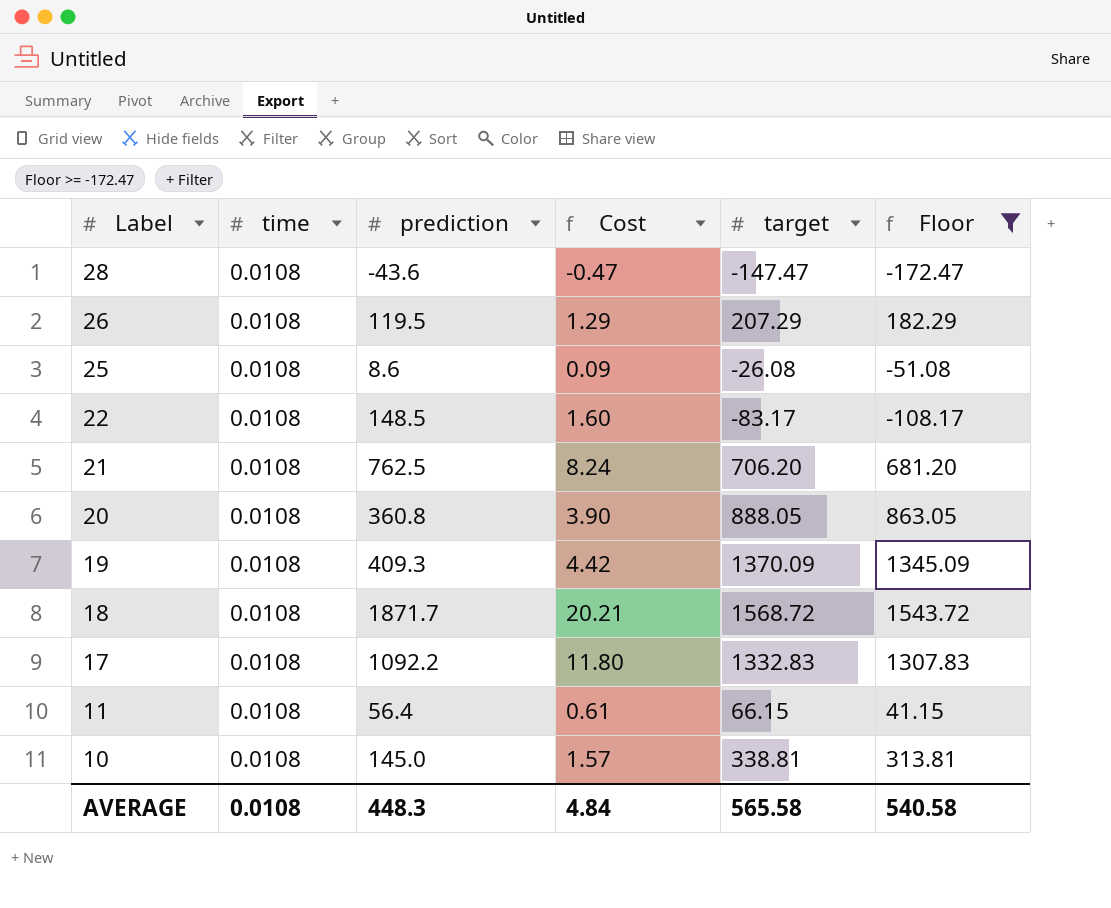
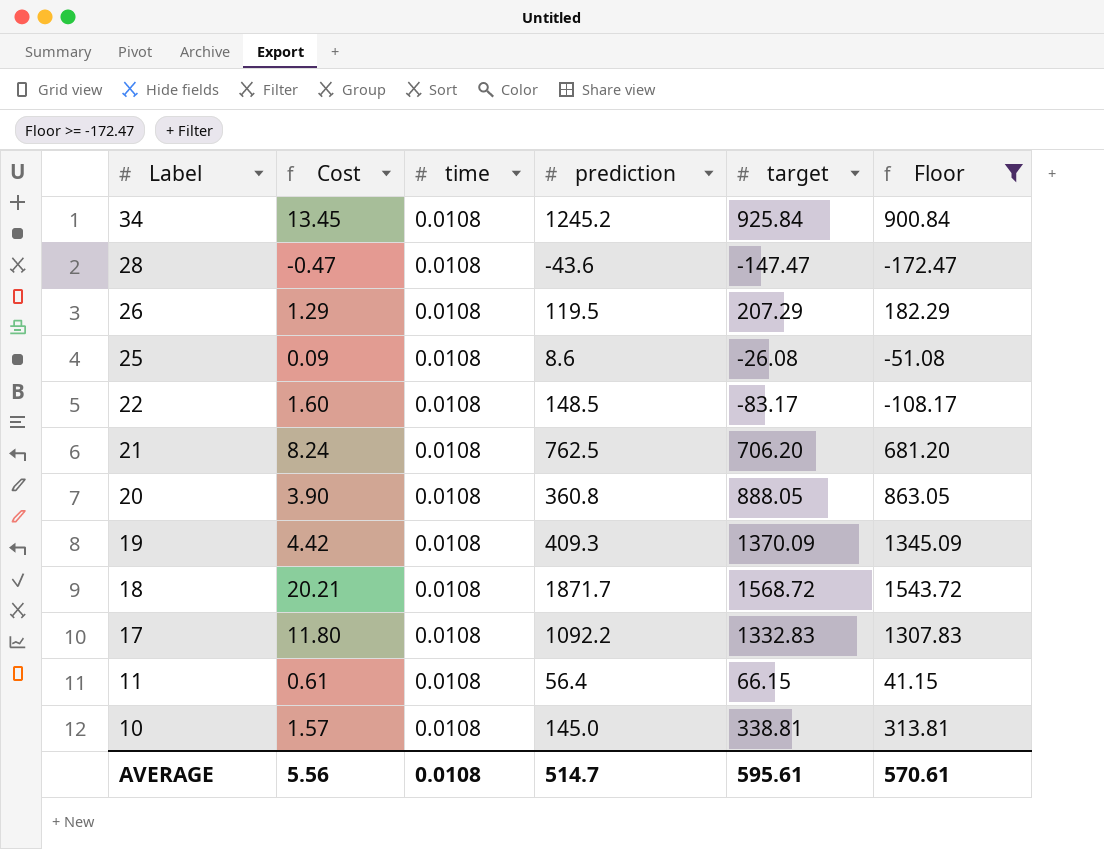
column Cost | position: 4 -> 2
row 34: none -> 13.45 | 0.0108 | 1245.2 | 925.84 | 900.84
AVERAGE | Cost: 4.84 -> 5.56
AVERAGE | prediction: 448.3 -> 514.7
AVERAGE | target: 565.58 -> 595.61
AVERAGE | Floor: 540.58 -> 570.61

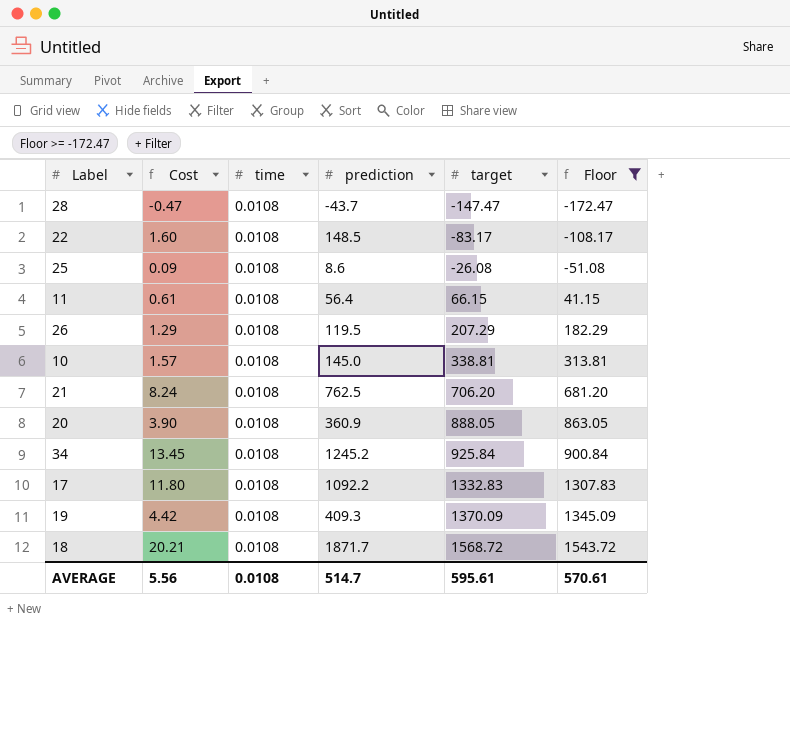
row order: Label descending -> target ascending
28 | prediction: -43.6 -> -43.7
20 | prediction: 360.8 -> 360.9

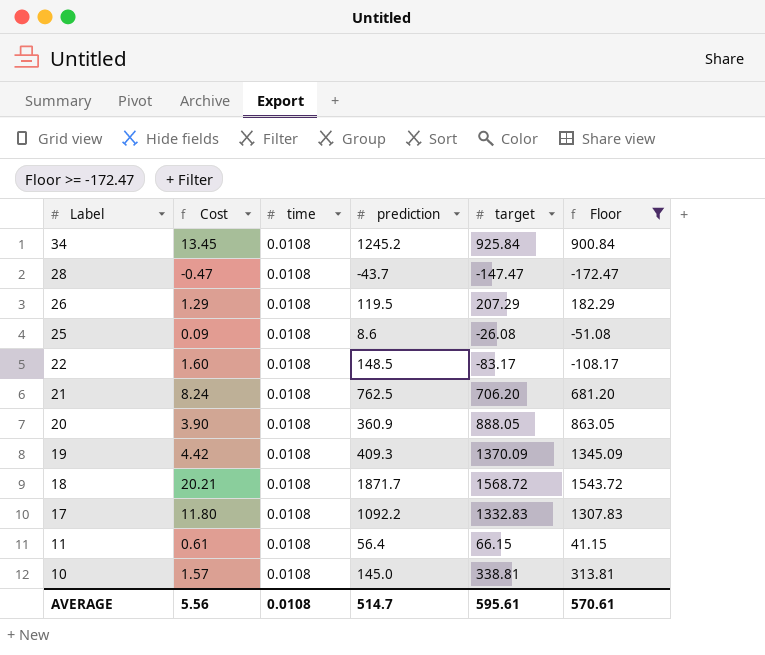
row order: target ascending -> Label descending

